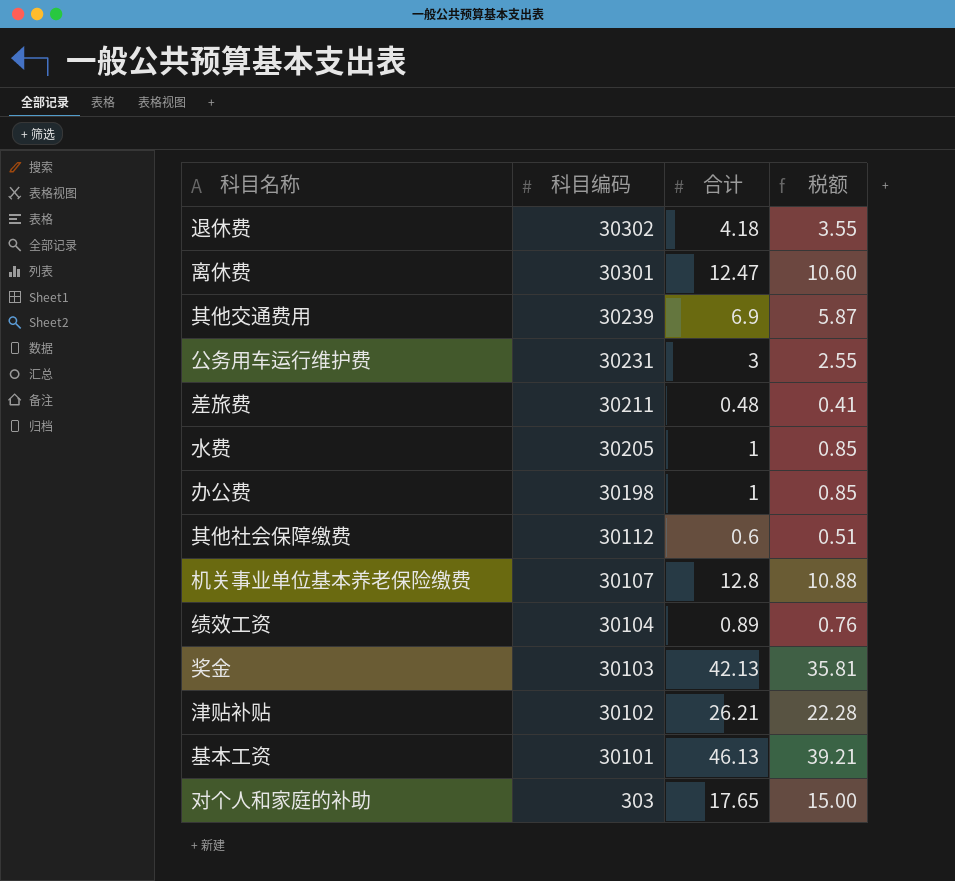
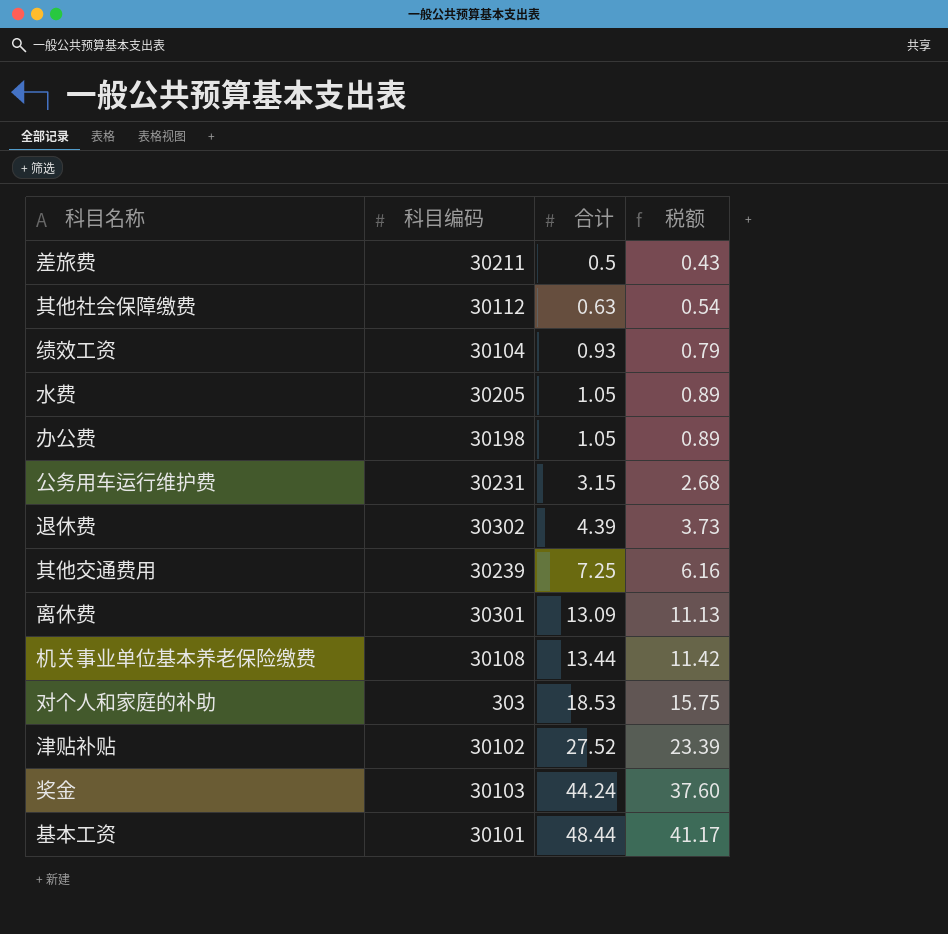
row order: 科目编码 descending -> 合计 ascending
差旅费 | 合计: 0.48 -> 0.5
差旅费 | 税额: 0.41 -> 0.43
其他社会保障缴费 | 合计: 0.6 -> 0.63
其他社会保障缴费 | 税额: 0.51 -> 0.54
绩效工资 | 合计: 0.89 -> 0.93
绩效工资 | 税额: 0.76 -> 0.79
水费 | 合计: 1 -> 1.05
水费 | 税额: 0.85 -> 0.89
办公费 | 合计: 1 -> 1.05
办公费 | 税额: 0.85 -> 0.89
公务用车运行维护费 | 合计: 3 -> 3.15
公务用车运行维护费 | 税额: 2.55 -> 2.68
退休费 | 合计: 4.18 -> 4.39
退休费 | 税额: 3.55 -> 3.73
其他交通费用 | 合计: 6.9 -> 7.25
其他交通费用 | 税额: 5.87 -> 6.16
离休费 | 合计: 12.47 -> 13.09
离休费 | 税额: 10.60 -> 11.13
机关事业单位基本养老保险缴费 | 科目编码: 30107 -> 30108
机关事业单位基本养老保险缴费 | 合计: 12.8 -> 13.44
机关事业单位基本养老保险缴费 | 税额: 10.88 -> 11.42
对个人和家庭的补助 | 合计: 17.65 -> 18.53
对个人和家庭的补助 | 税额: 15.00 -> 15.75
津贴补贴 | 合计: 26.21 -> 27.52
津贴补贴 | 税额: 22.28 -> 23.39
奖金 | 合计: 42.13 -> 44.24
奖金 | 税额: 35.81 -> 37.60
基本工资 | 合计: 46.13 -> 48.44
基本工资 | 税额: 39.21 -> 41.17

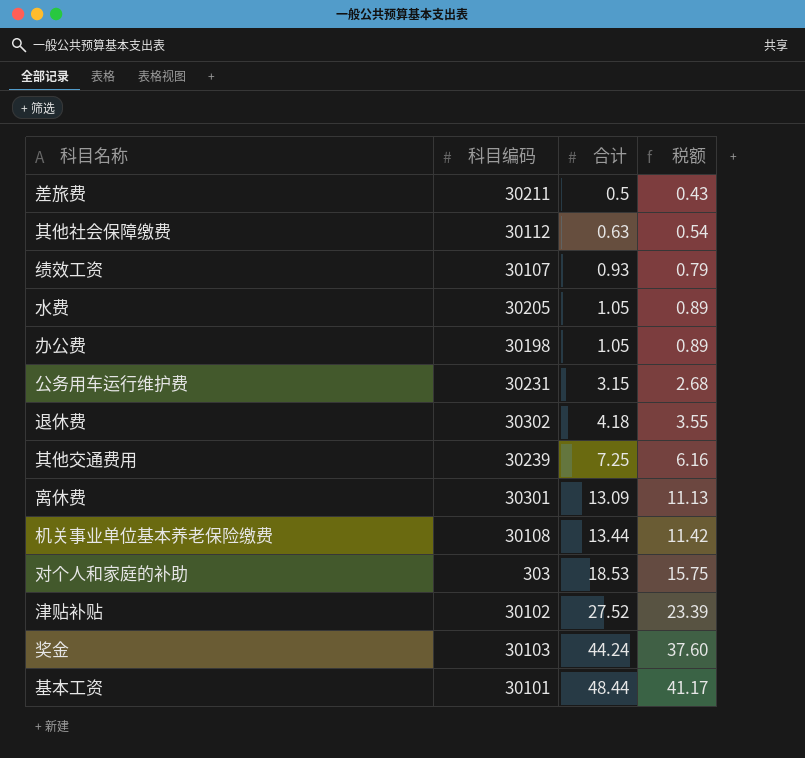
绩效工资 | 科目编码: 30104 -> 30107
退休费 | 合计: 4.39 -> 4.18
退休费 | 税额: 3.73 -> 3.55

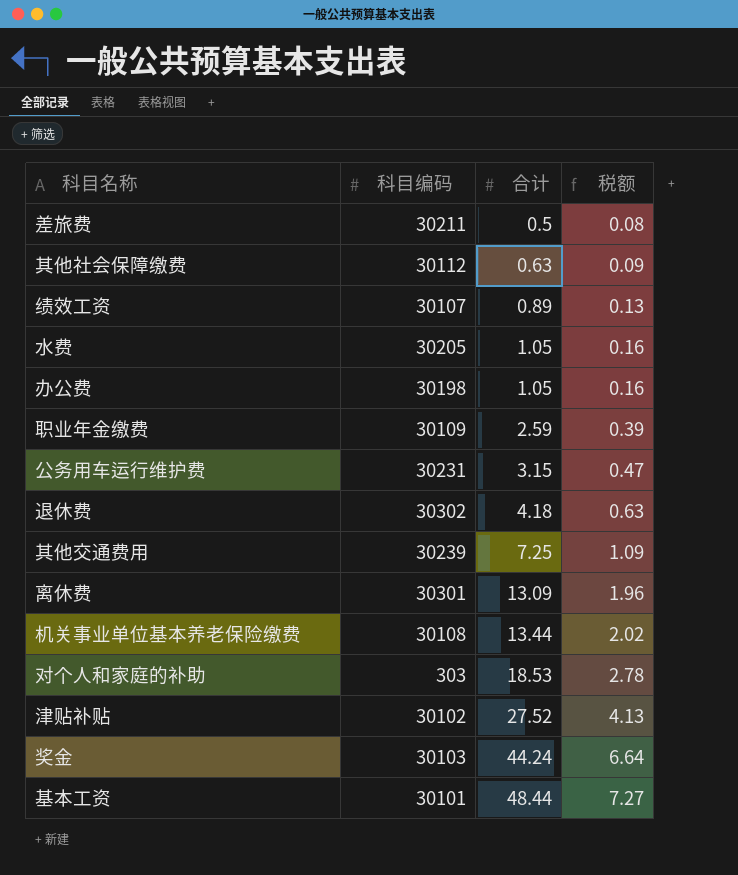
column 税额 | formula: [合计] * 0.85 -> [合计] * 0.15
绩效工资 | 合计: 0.93 -> 0.89
row 职业年金缴费: none -> 30109 | 2.59 | 0.39

